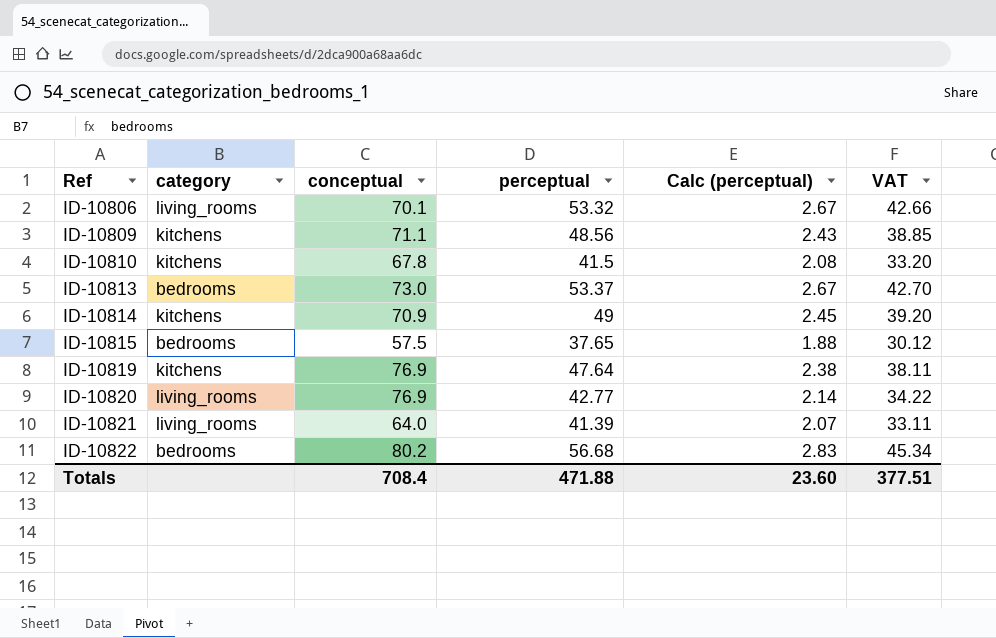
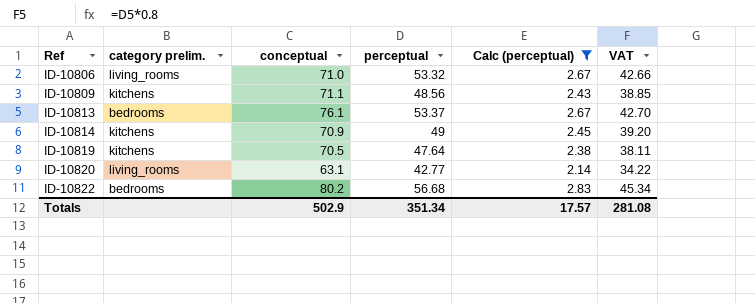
filter: none -> Calc (perceptual) >= 2.14
column name: category -> category prelim.
ID-10806 | conceptual: 70.1 -> 71.0
ID-10813 | conceptual: 73.0 -> 76.1
ID-10819 | conceptual: 76.9 -> 70.5
ID-10820 | conceptual: 76.9 -> 63.1
Totals | conceptual: 708.4 -> 502.9
Totals | perceptual: 471.88 -> 351.34
Totals | Calc (perceptual): 23.60 -> 17.57
Totals | VAT: 377.51 -> 281.08

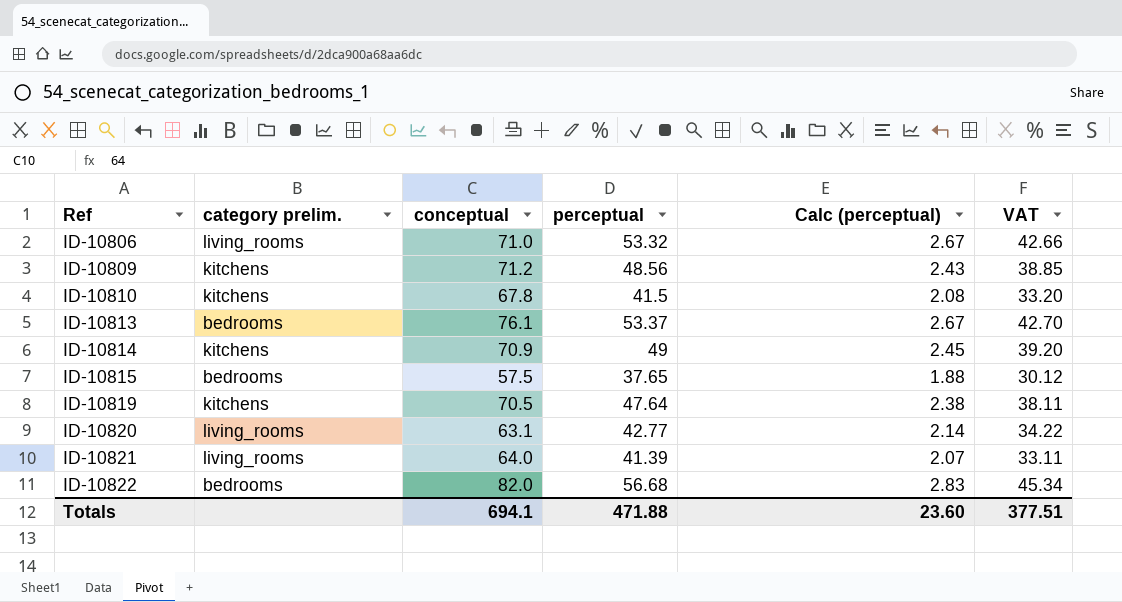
filter: Calc (perceptual) >= 2.14 -> none
ID-10809 | conceptual: 71.1 -> 71.2
ID-10822 | conceptual: 80.2 -> 82.0
Totals | conceptual: 502.9 -> 694.1
Totals | perceptual: 351.34 -> 471.88
Totals | Calc (perceptual): 17.57 -> 23.60
Totals | VAT: 281.08 -> 377.51

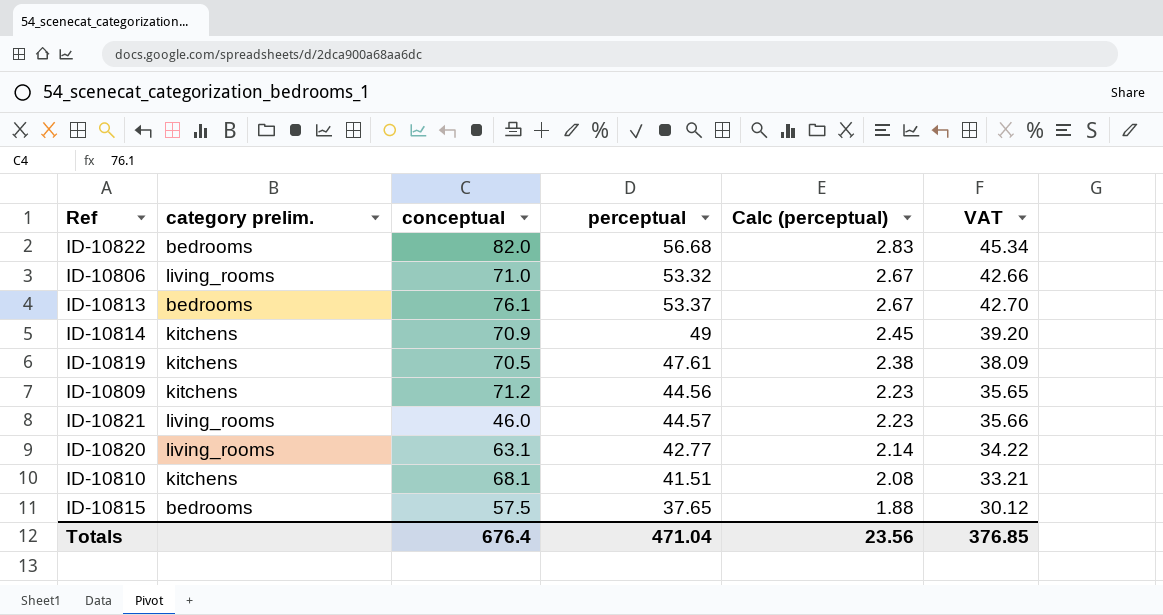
row order: Ref ascending -> Calc (perceptual) descending
ID-10819 | perceptual: 47.64 -> 47.61
ID-10819 | VAT: 38.11 -> 38.09
ID-10809 | perceptual: 48.56 -> 44.56
ID-10809 | Calc (perceptual): 2.43 -> 2.23
ID-10809 | VAT: 38.85 -> 35.65
ID-10821 | conceptual: 64.0 -> 46.0
ID-10821 | perceptual: 41.39 -> 44.57
ID-10821 | Calc (perceptual): 2.07 -> 2.23
ID-10821 | VAT: 33.11 -> 35.66
ID-10810 | conceptual: 67.8 -> 68.1
ID-10810 | perceptual: 41.5 -> 41.51
ID-10810 | VAT: 33.20 -> 33.21
Totals | conceptual: 694.1 -> 676.4
Totals | perceptual: 471.88 -> 471.04
Totals | Calc (perceptual): 23.60 -> 23.56
Totals | VAT: 377.51 -> 376.85

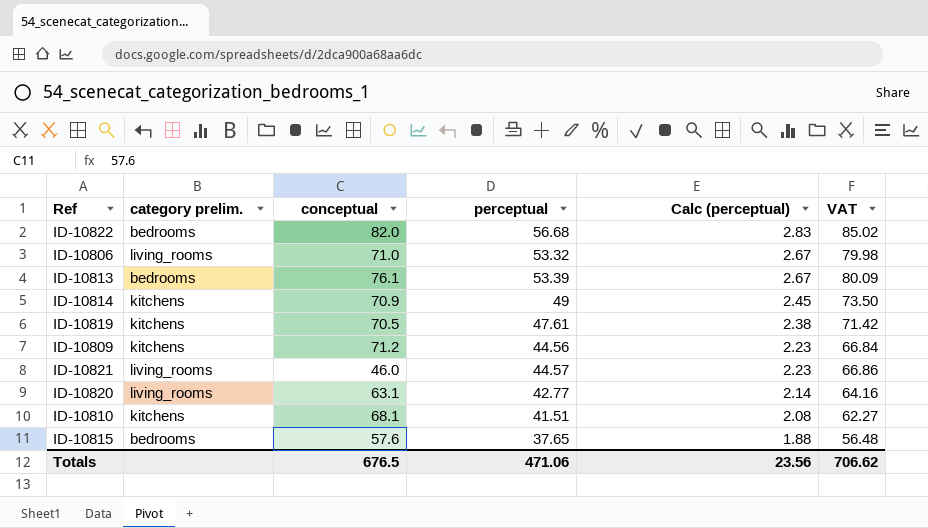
column VAT | formula: [perceptual] * 0.8 -> [perceptual] * 1.5
ID-10813 | perceptual: 53.37 -> 53.39
ID-10815 | conceptual: 57.5 -> 57.6
Totals | conceptual: 676.4 -> 676.5
Totals | perceptual: 471.04 -> 471.06
Totals | VAT: 376.85 -> 706.62

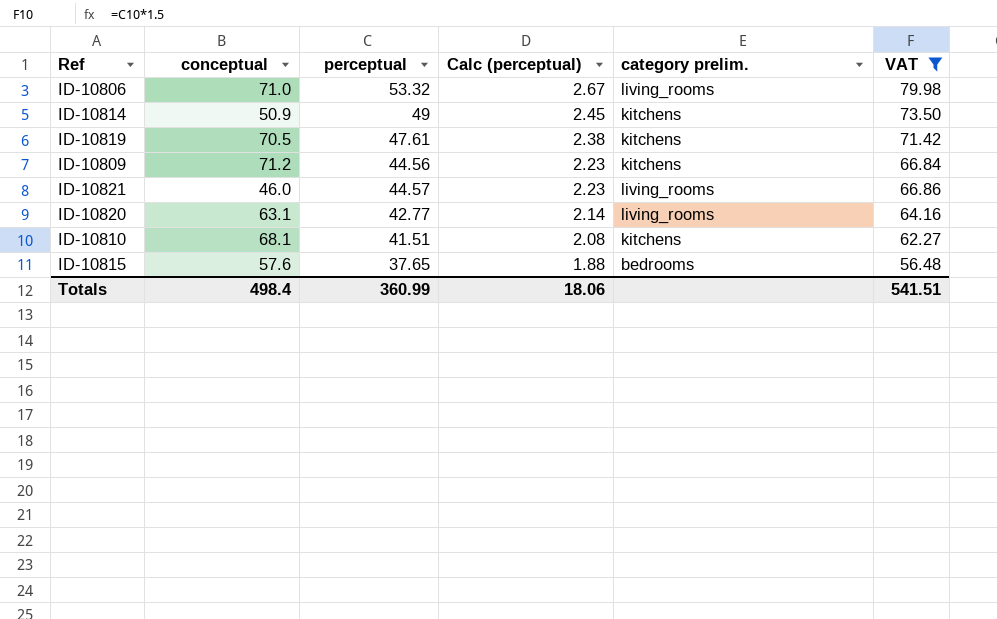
filter: none -> VAT <= 79.98
column category prelim. | position: 2 -> 5
ID-10814 | conceptual: 70.9 -> 50.9
Totals | conceptual: 676.5 -> 498.4
Totals | perceptual: 471.06 -> 360.99
Totals | Calc (perceptual): 23.56 -> 18.06
Totals | VAT: 706.62 -> 541.51

